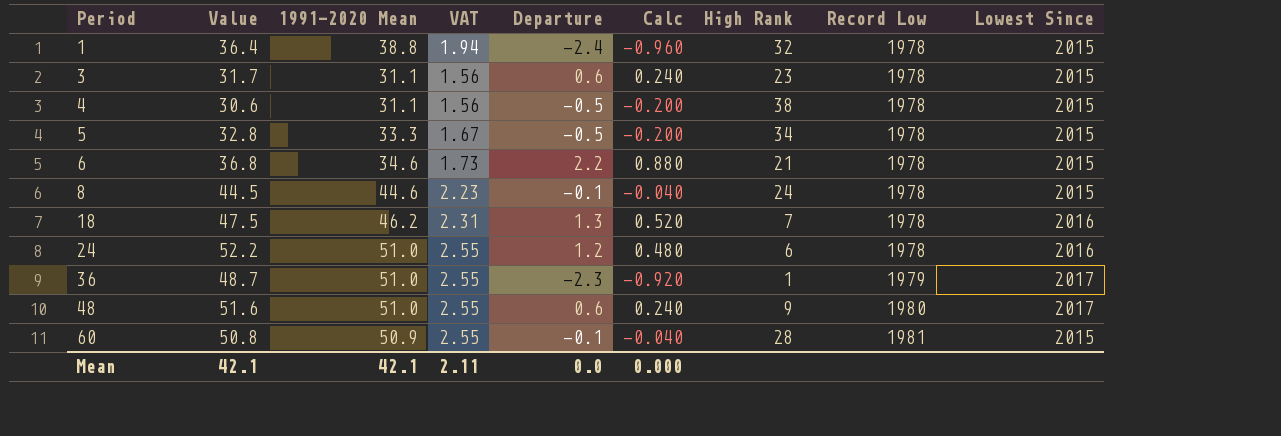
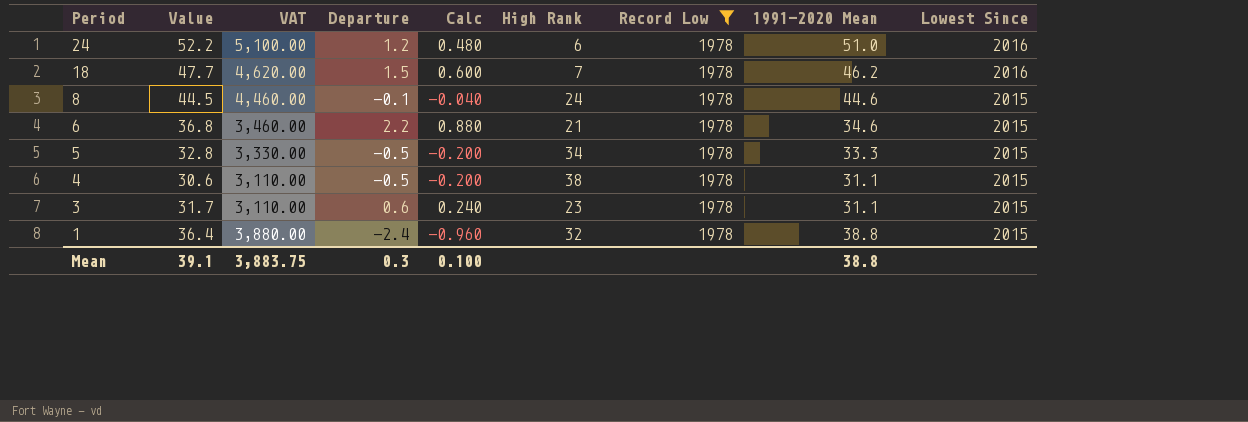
filter: none -> Record Low = 1978
row order: Period ascending -> Period descending
column VAT | formula: [1991-2020 Mean] * 0.05 -> [1991-2020 Mean] * 100
column 1991-2020 Mean | position: 3 -> 8
18 | Value: 47.5 -> 47.7
18 | Departure: 1.3 -> 1.5
18 | Calc: 0.520 -> 0.600
Mean | Value: 42.1 -> 39.1
Mean | VAT: 2.11 -> 3,883.75
Mean | Departure: 0.0 -> 0.3
Mean | Calc: 0.000 -> 0.100
Mean | 1991-2020 Mean: 42.1 -> 38.8

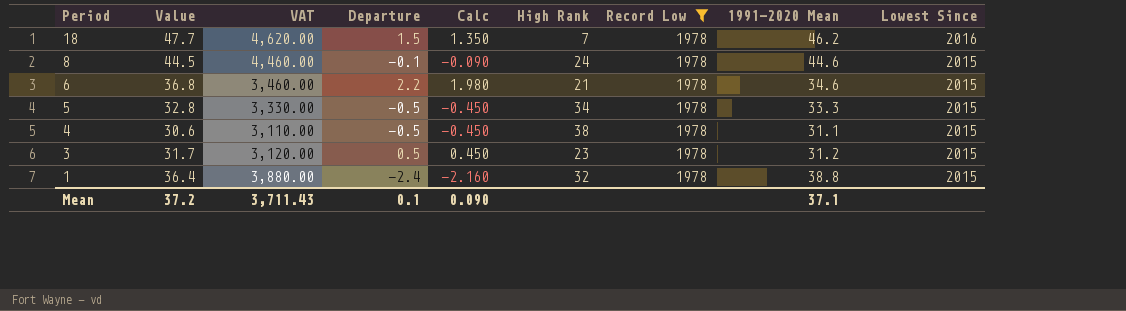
column Calc | formula: [Departure] * 0.4 -> [Departure] * 0.9
row 24: 52.2 | 5,100.00 | 1.2 | 0.480 | 6 | 1978 | 51.0 | 2016 -> none
3 | VAT: 3,110.00 -> 3,120.00
3 | Departure: 0.6 -> 0.5
3 | 1991-2020 Mean: 31.1 -> 31.2
Mean | Value: 39.1 -> 37.2
Mean | VAT: 3,883.75 -> 3,711.43
Mean | Departure: 0.3 -> 0.1
Mean | Calc: 0.100 -> 0.090
Mean | 1991-2020 Mean: 38.8 -> 37.1

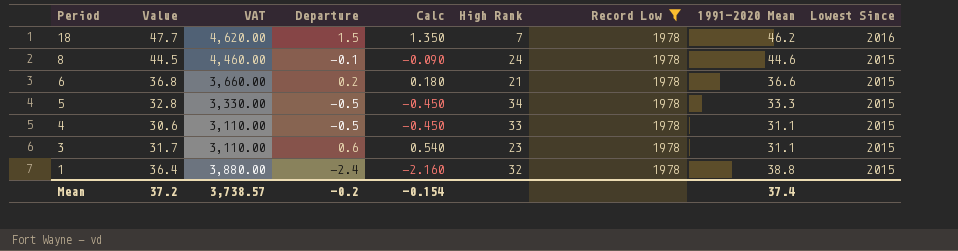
6 | VAT: 3,460.00 -> 3,660.00
6 | Departure: 2.2 -> 0.2
6 | Calc: 1.980 -> 0.180
6 | 1991-2020 Mean: 34.6 -> 36.6
4 | High Rank: 38 -> 33
3 | VAT: 3,120.00 -> 3,110.00
3 | Departure: 0.5 -> 0.6
3 | Calc: 0.450 -> 0.540
3 | 1991-2020 Mean: 31.2 -> 31.1
Mean | VAT: 3,711.43 -> 3,738.57
Mean | Departure: 0.1 -> -0.2
Mean | Calc: 0.090 -> -0.154
Mean | 1991-2020 Mean: 37.1 -> 37.4

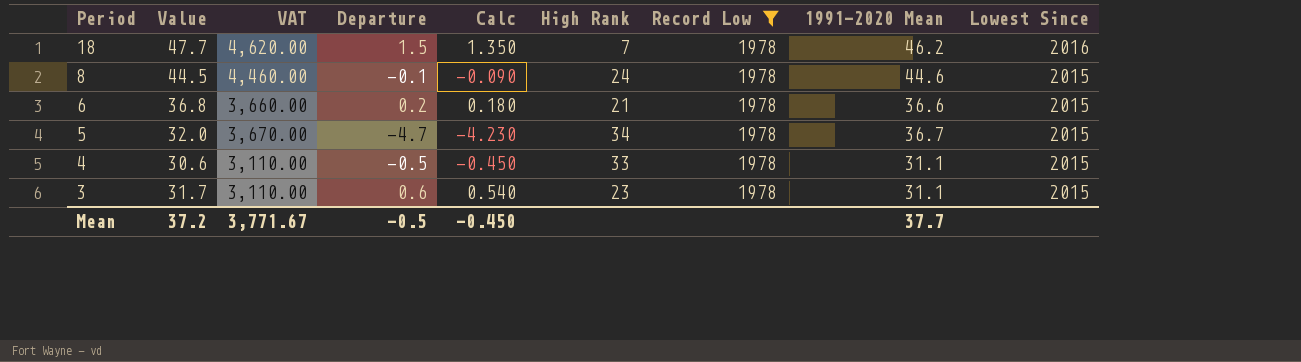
row 1: 36.4 | 3,880.00 | -2.4 | -2.160 | 32 | 1978 | 38.8 | 2015 -> none
5 | Value: 32.8 -> 32.0
5 | VAT: 3,330.00 -> 3,670.00
5 | Departure: -0.5 -> -4.7
5 | Calc: -0.450 -> -4.230
5 | 1991-2020 Mean: 33.3 -> 36.7
Mean | VAT: 3,738.57 -> 3,771.67
Mean | Departure: -0.2 -> -0.5
Mean | Calc: -0.154 -> -0.450
Mean | 1991-2020 Mean: 37.4 -> 37.7

